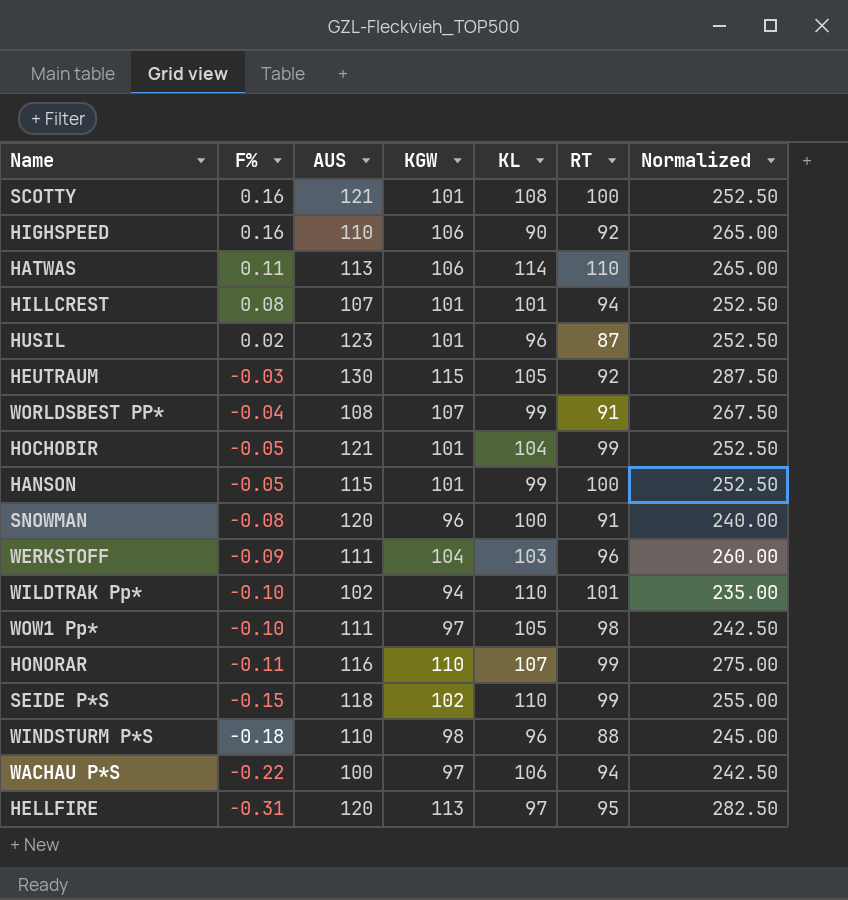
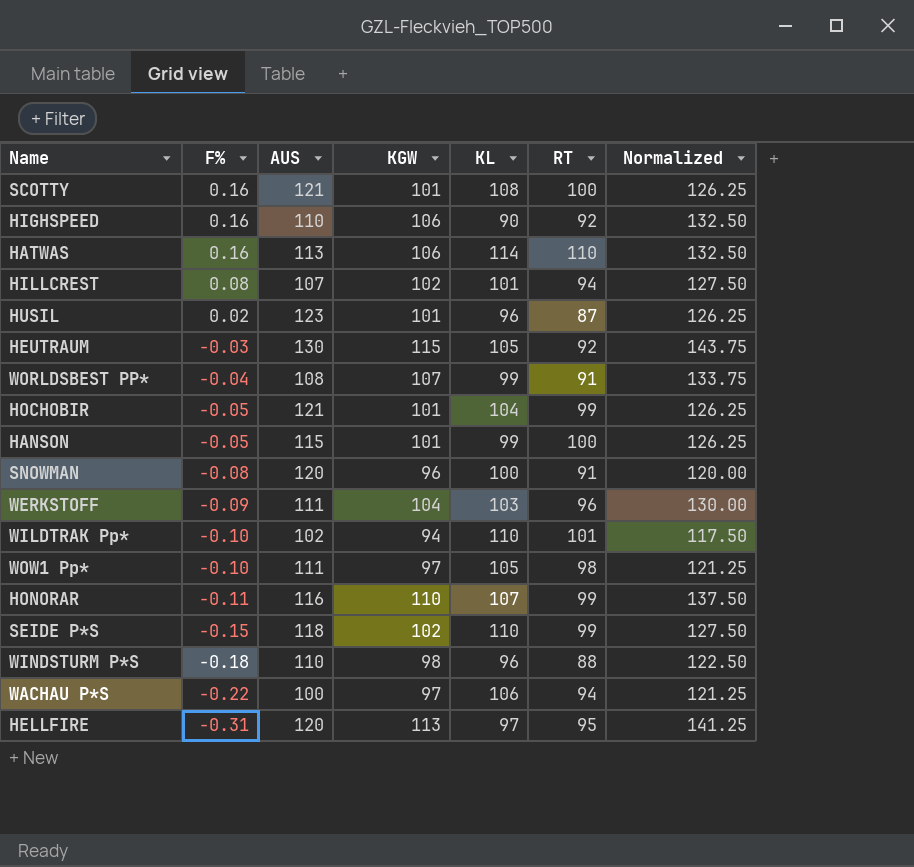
column Normalized | formula: [KGW] * 2.5 -> [KGW] * 1.25
HATWAS | F%: 0.11 -> 0.16
HILLCREST | KGW: 101 -> 102

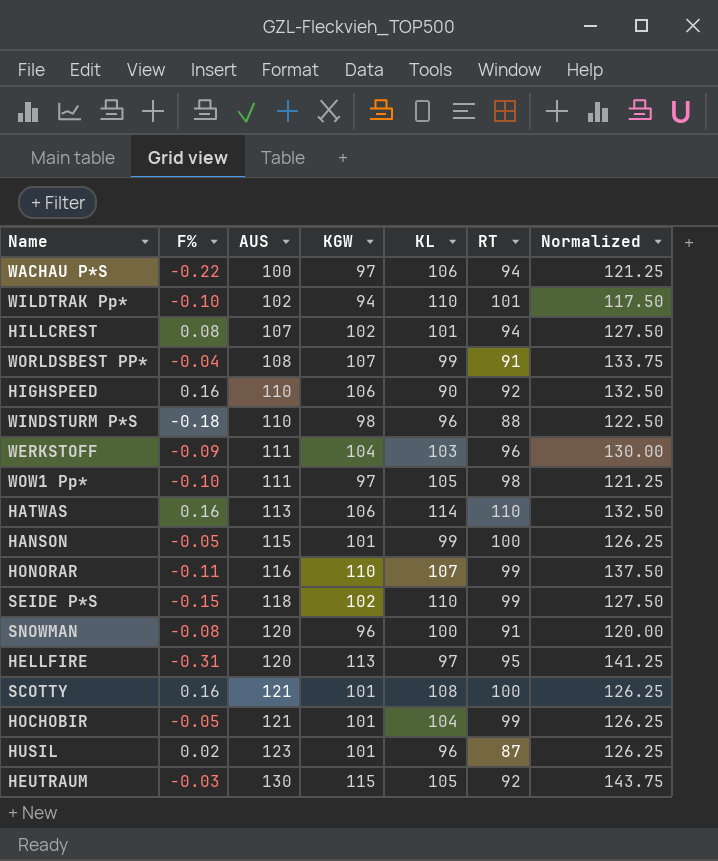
row order: F% descending -> AUS ascending

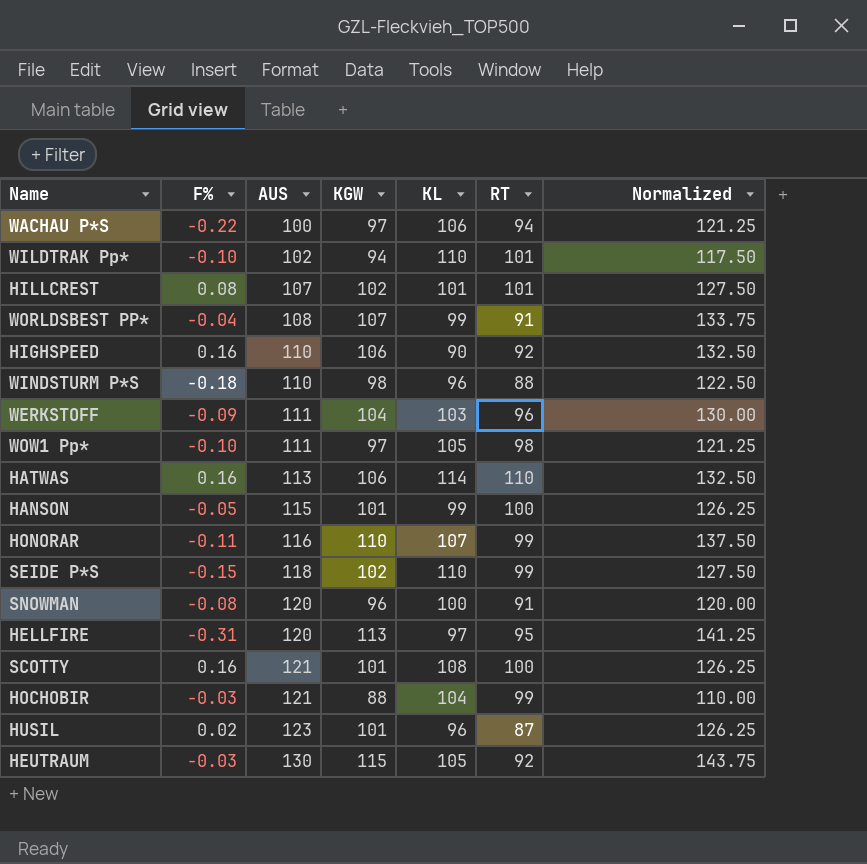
HILLCREST | RT: 94 -> 101
HOCHOBIR | F%: -0.05 -> -0.03
HOCHOBIR | KGW: 101 -> 88
HOCHOBIR | Normalized: 126.25 -> 110.00

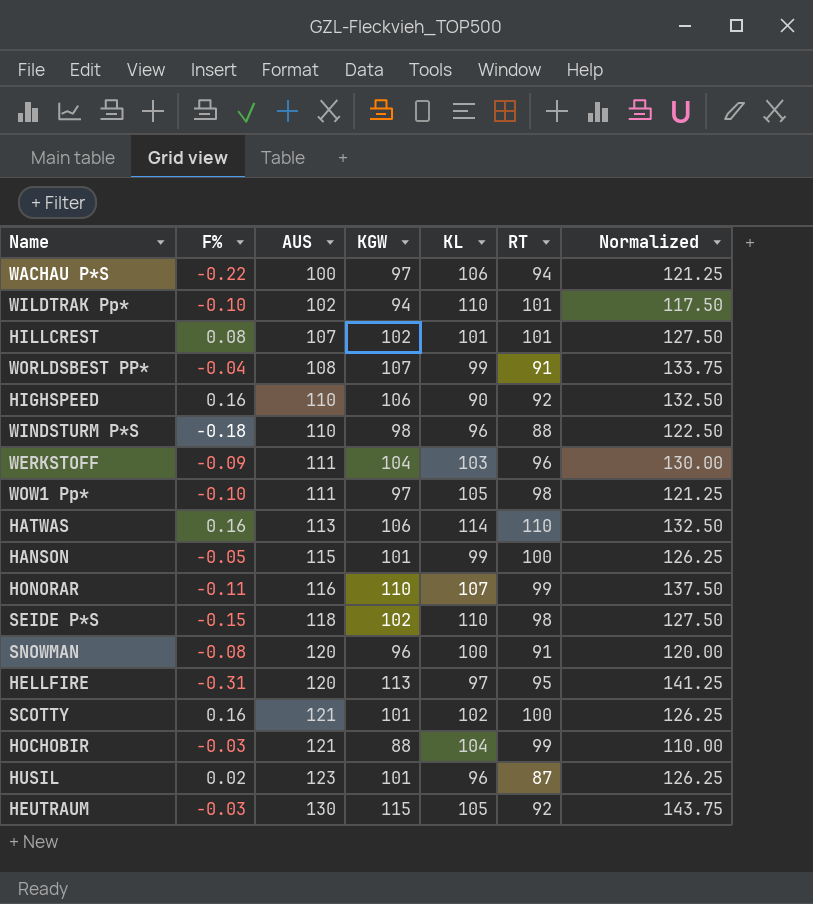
SEIDE P*S | RT: 99 -> 98
SCOTTY | KL: 108 -> 102

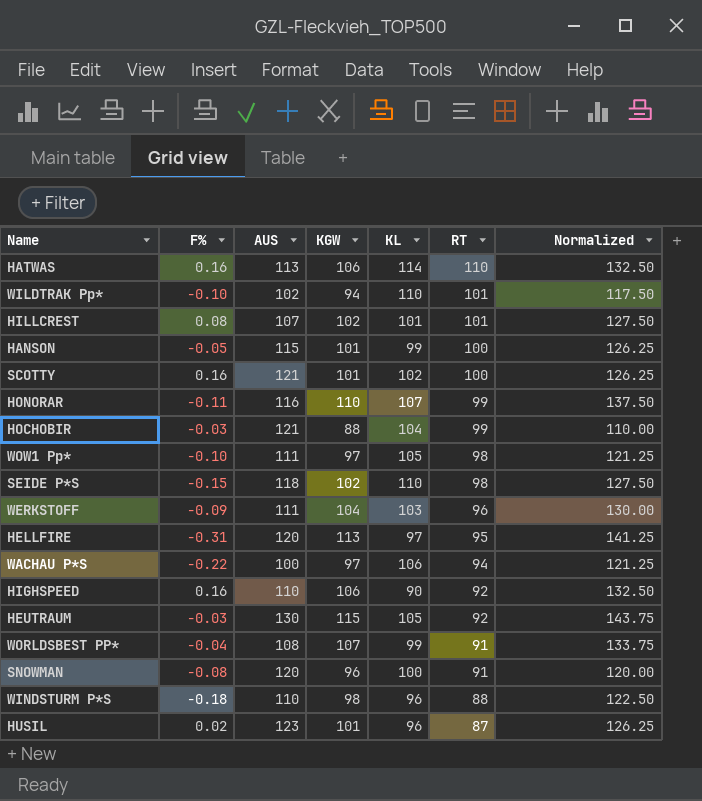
row order: AUS ascending -> RT descending

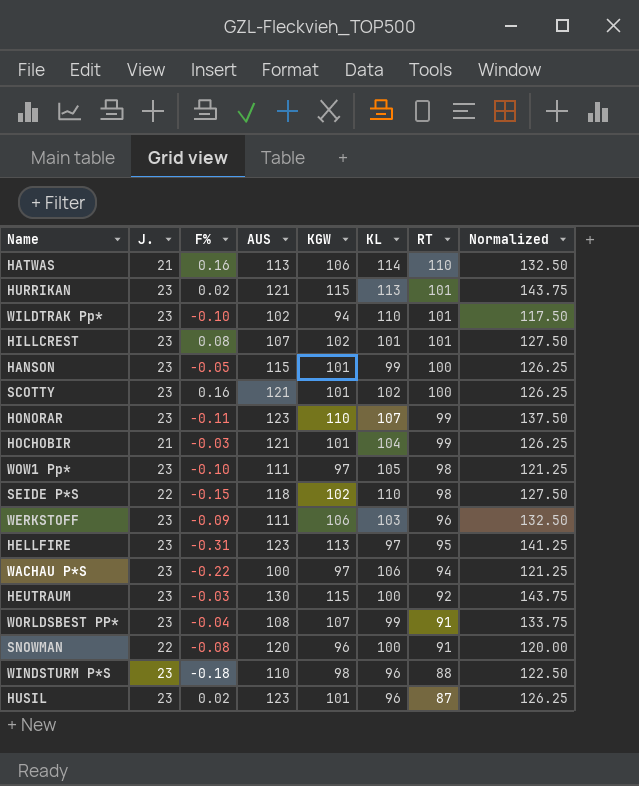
column J. | position: none -> 2
row HIGHSPEED: 0.16 | 110 | 106 | 90 | 92 | 132.50 -> none
row HURRIKAN: none -> 23 | 0.02 | 121 | 115 | 113 | 101 | 143.75
HONORAR | AUS: 116 -> 123
HOCHOBIR | KGW: 88 -> 101
HOCHOBIR | Normalized: 110.00 -> 126.25
WERKSTOFF | KGW: 104 -> 106
WERKSTOFF | Normalized: 130.00 -> 132.50
HELLFIRE | AUS: 120 -> 123
HEUTRAUM | KL: 105 -> 100

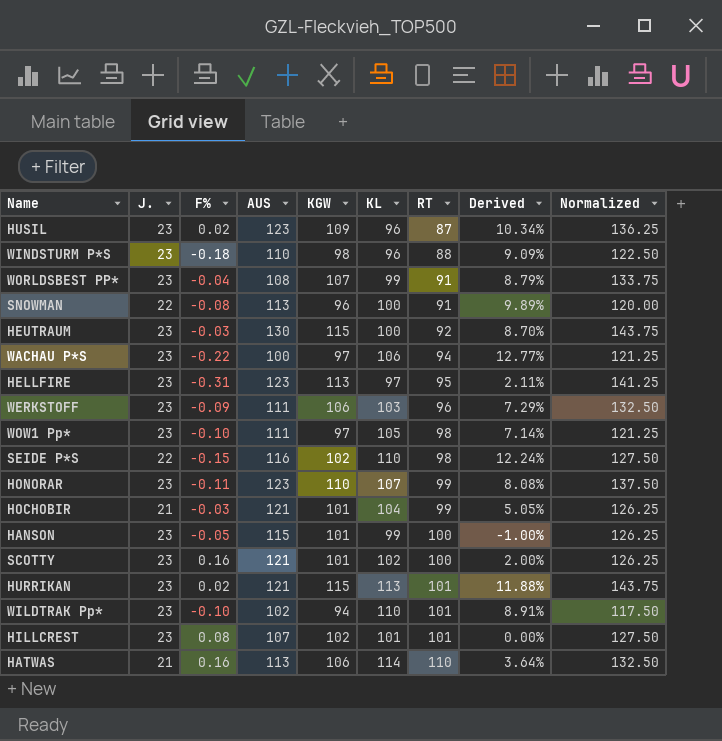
row order: RT descending -> RT ascending
column Derived | formula: none -> ([KL] - [RT]) / [RT]
HUSIL | KGW: 101 -> 109
HUSIL | Normalized: 126.25 -> 136.25
SNOWMAN | AUS: 120 -> 113
SEIDE P*S | AUS: 118 -> 116

